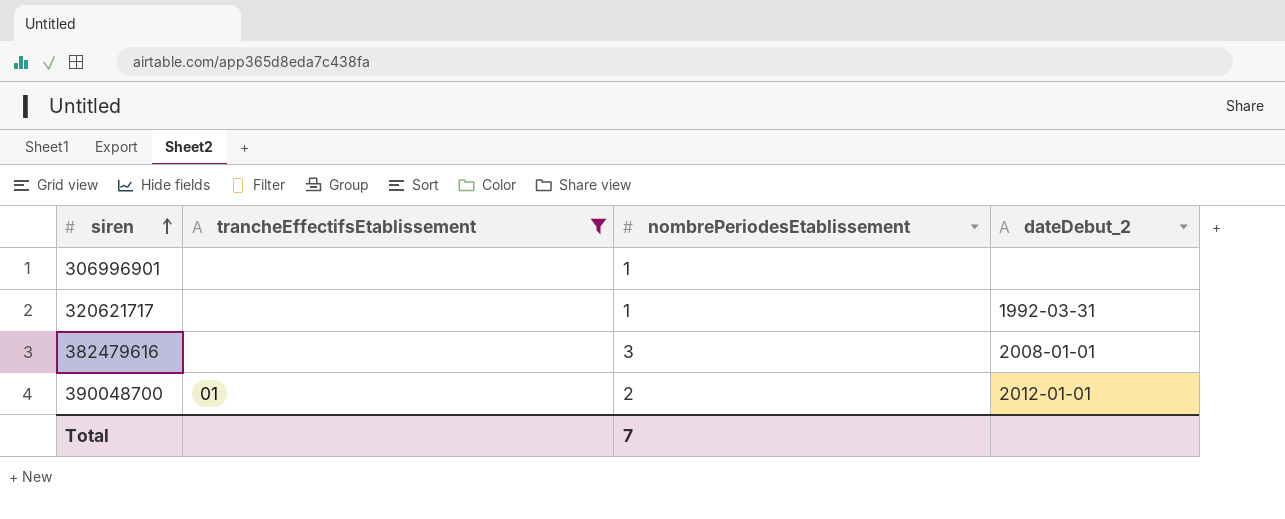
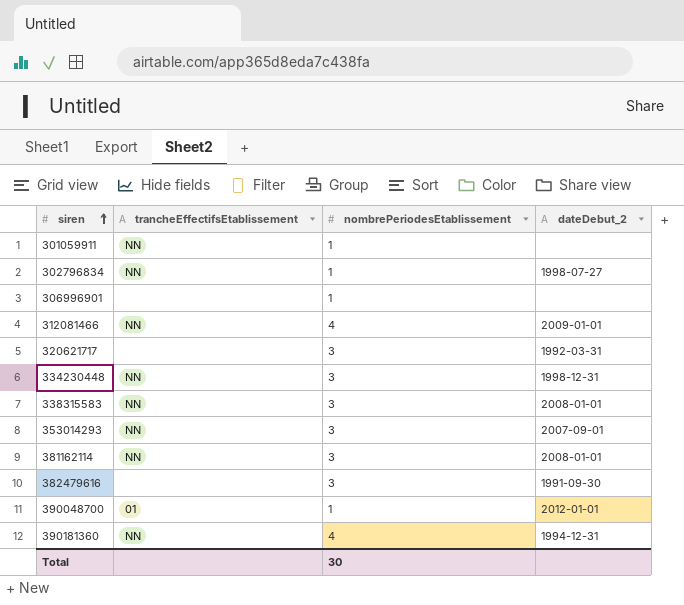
filter: trancheEffectifsEtablissement != NN -> none
320621717 | nombrePeriodesEtablissement: 1 -> 3
382479616 | dateDebut_2: 2008-01-01 -> 1991-09-30
390048700 | nombrePeriodesEtablissement: 2 -> 1
Total | nombrePeriodesEtablissement: 7 -> 30

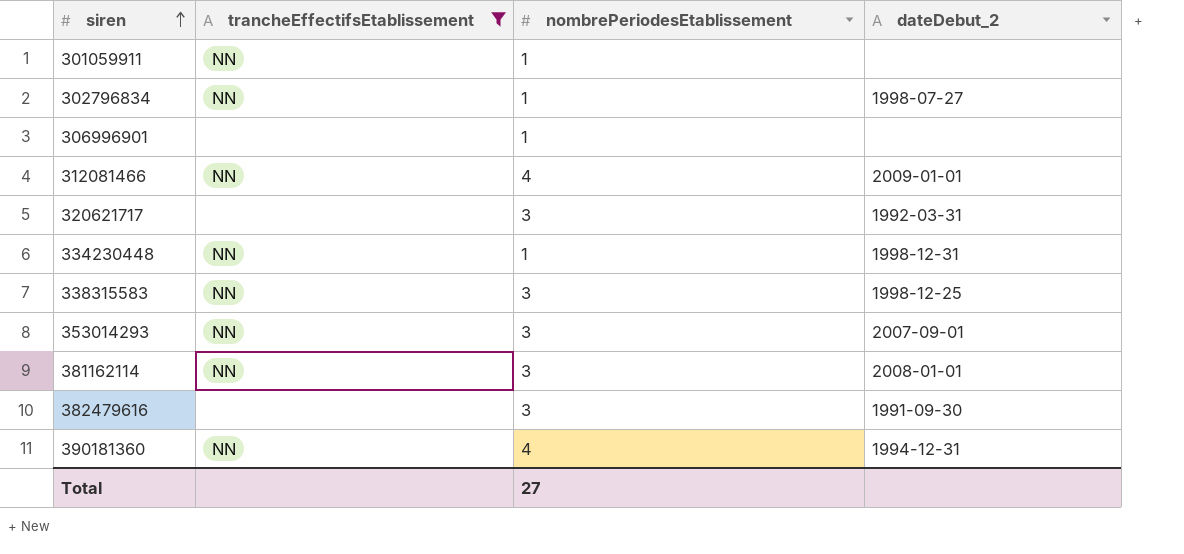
filter: none -> trancheEffectifsEtablissement != 01
334230448 | nombrePeriodesEtablissement: 3 -> 1
338315583 | dateDebut_2: 2008-01-01 -> 1998-12-25
Total | nombrePeriodesEtablissement: 30 -> 27

